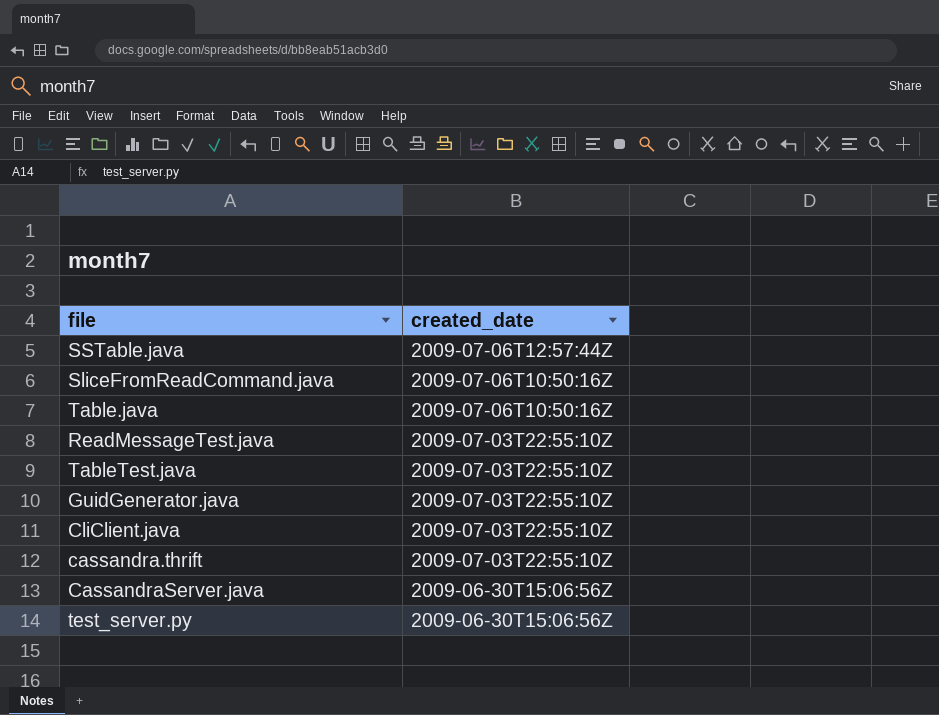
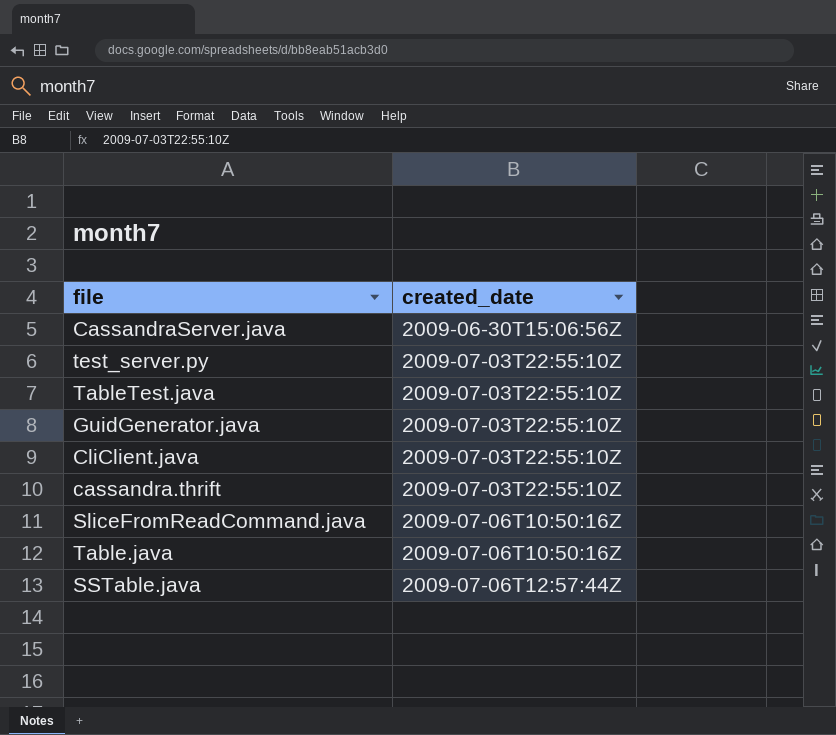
row order: created_date descending -> created_date ascending
row ReadMessageTest.java: 2009-07-03T22:55:10Z -> none
test_server.py | created_date: 2009-06-30T15:06:56Z -> 2009-07-03T22:55:10Z

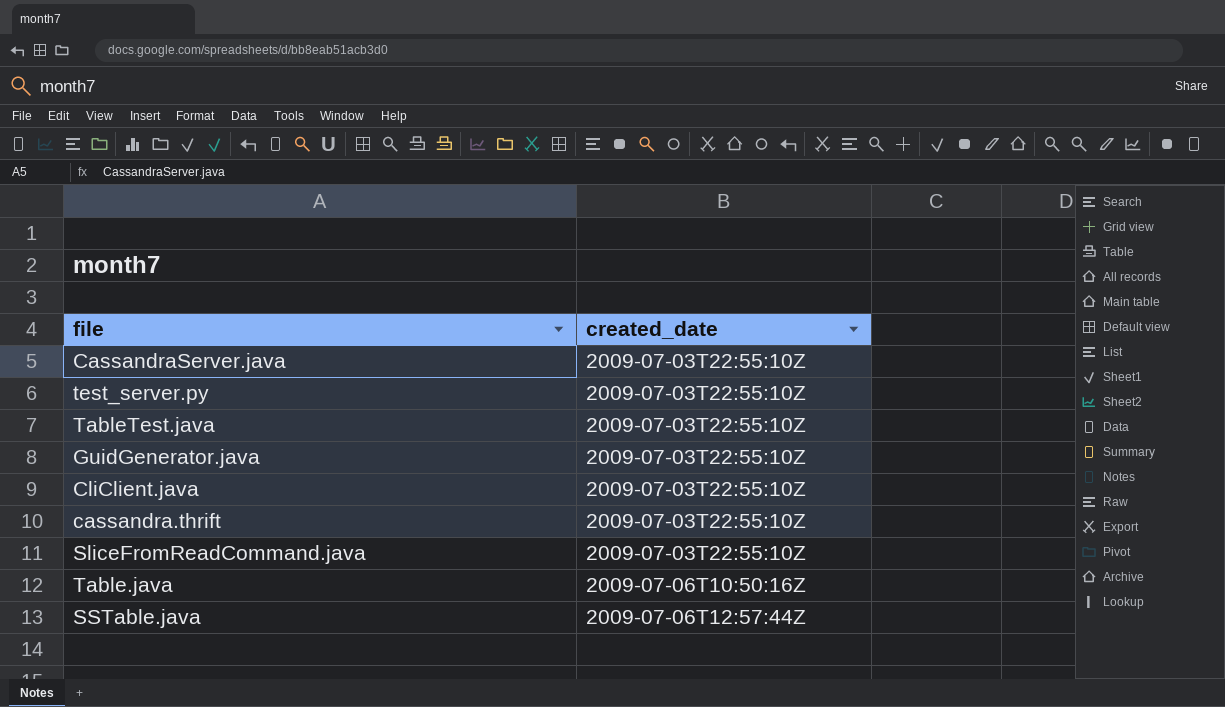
CassandraServer.java | created_date: 2009-06-30T15:06:56Z -> 2009-07-03T22:55:10Z
SliceFromReadCommand.java | created_date: 2009-07-06T10:50:16Z -> 2009-07-03T22:55:10Z

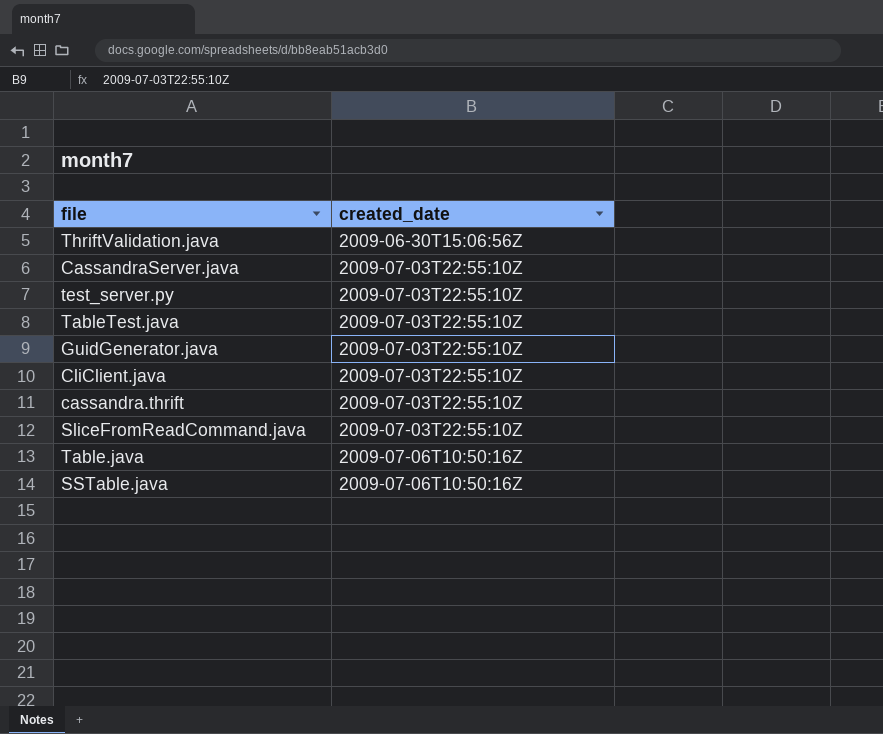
row ThriftValidation.java: none -> 2009-06-30T15:06:56Z
SSTable.java | created_date: 2009-07-06T12:57:44Z -> 2009-07-06T10:50:16Z

